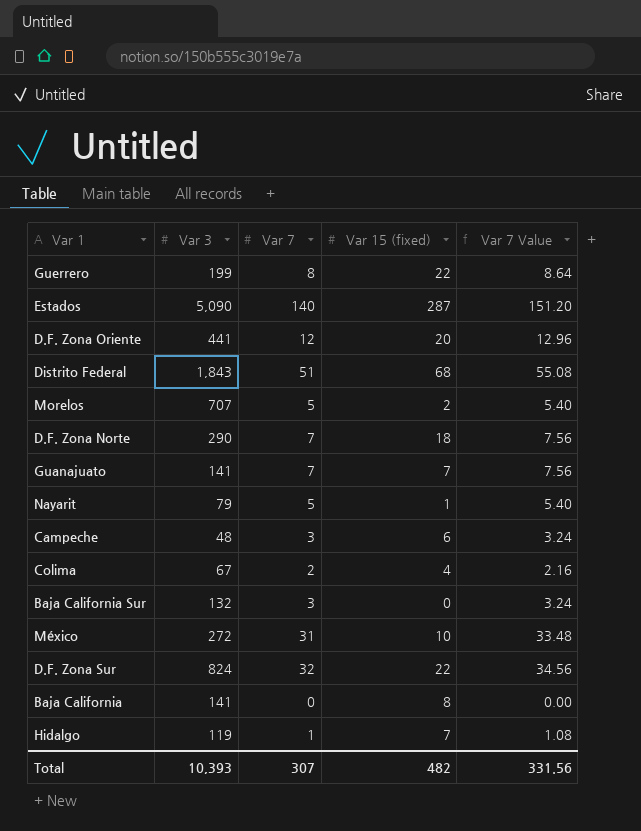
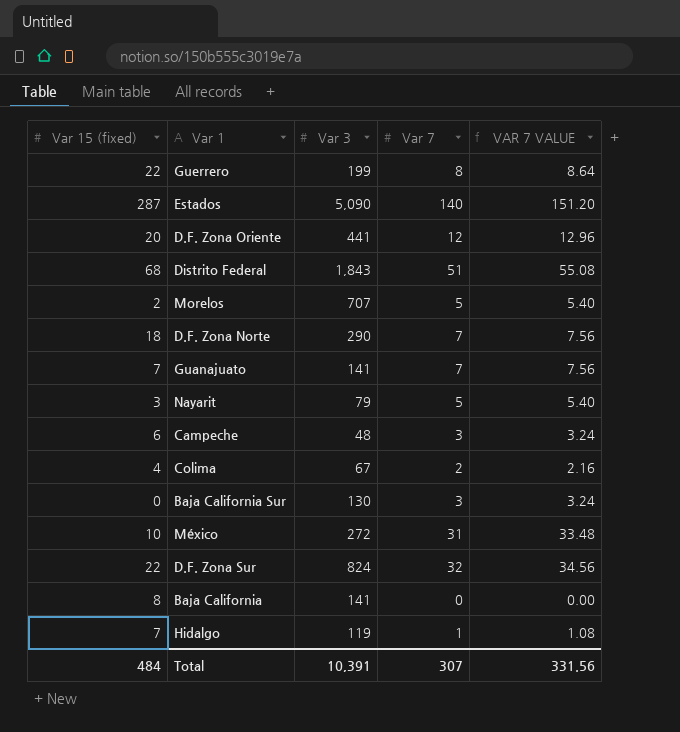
column Var 15 (fixed) | position: 4 -> 1
column name: Var 7 Value -> VAR 7 VALUE
Nayarit | Var 15 (fixed): 1 -> 3
Baja California Sur | Var 3: 132 -> 130
Total | Var 15 (fixed): 482 -> 484
Total | Var 3: 10,393 -> 10,391

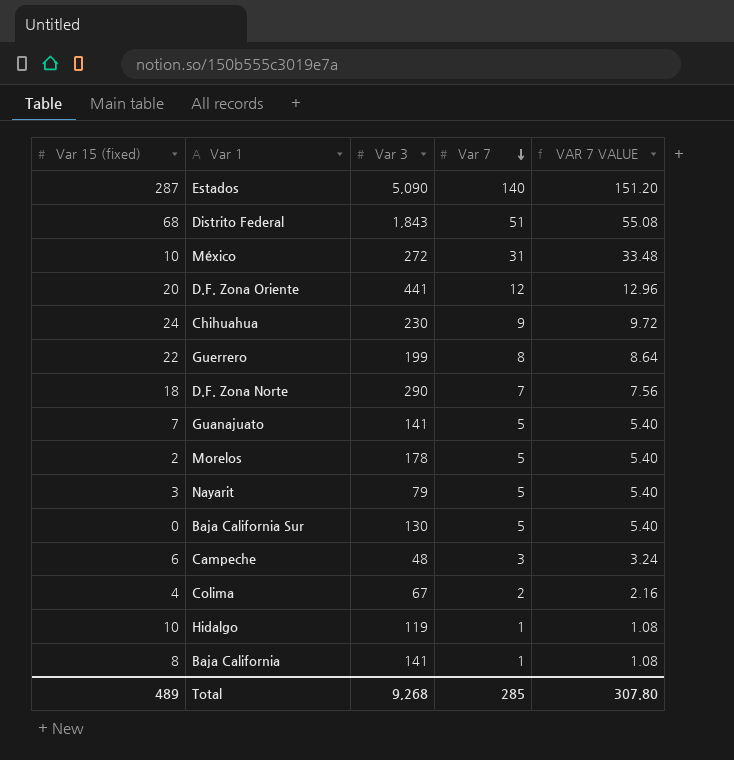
row order: none -> Var 7 descending
row D.F. Zona Sur: 22 | 824 | 32 | 34.56 -> none
row Chihuahua: none -> 24 | 230 | 9 | 9.72
Guanajuato | Var 7: 7 -> 5
Guanajuato | VAR 7 VALUE: 7.56 -> 5.40
Morelos | Var 3: 707 -> 178
Baja California Sur | Var 7: 3 -> 5
Baja California Sur | VAR 7 VALUE: 3.24 -> 5.40
Hidalgo | Var 15 (fixed): 7 -> 10
Baja California | Var 7: 0 -> 1
Baja California | VAR 7 VALUE: 0.00 -> 1.08
Total | Var 15 (fixed): 484 -> 489
Total | Var 3: 10,391 -> 9,268
Total | Var 7: 307 -> 285
Total | VAR 7 VALUE: 331.56 -> 307.80

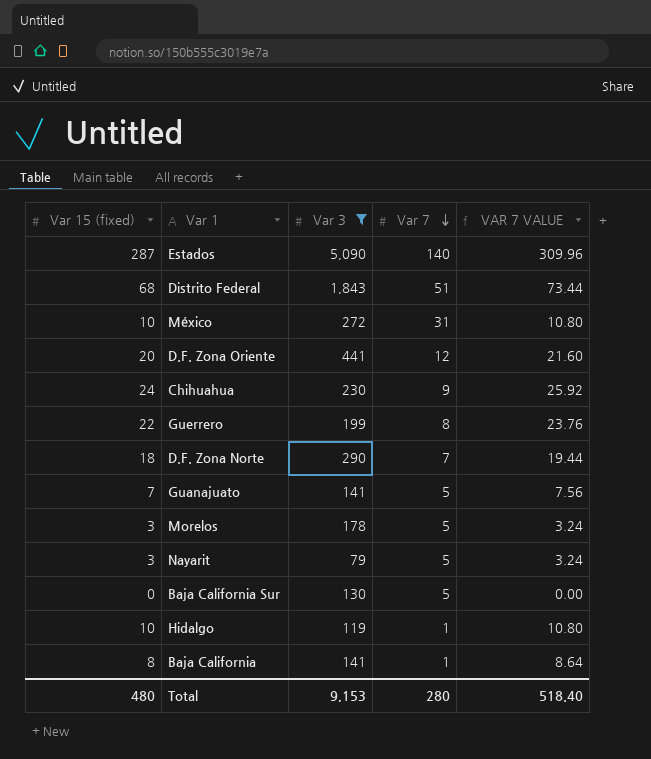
filter: none -> Var 3 >= 79
column VAR 7 VALUE | formula: [Var 7] * 1.08 -> [Var 15 (fixed)] * 1.08
Morelos | Var 15 (fixed): 2 -> 3
Total | Var 15 (fixed): 489 -> 480
Total | Var 3: 9,268 -> 9,153
Total | Var 7: 285 -> 280
Total | VAR 7 VALUE: 307.80 -> 518.40

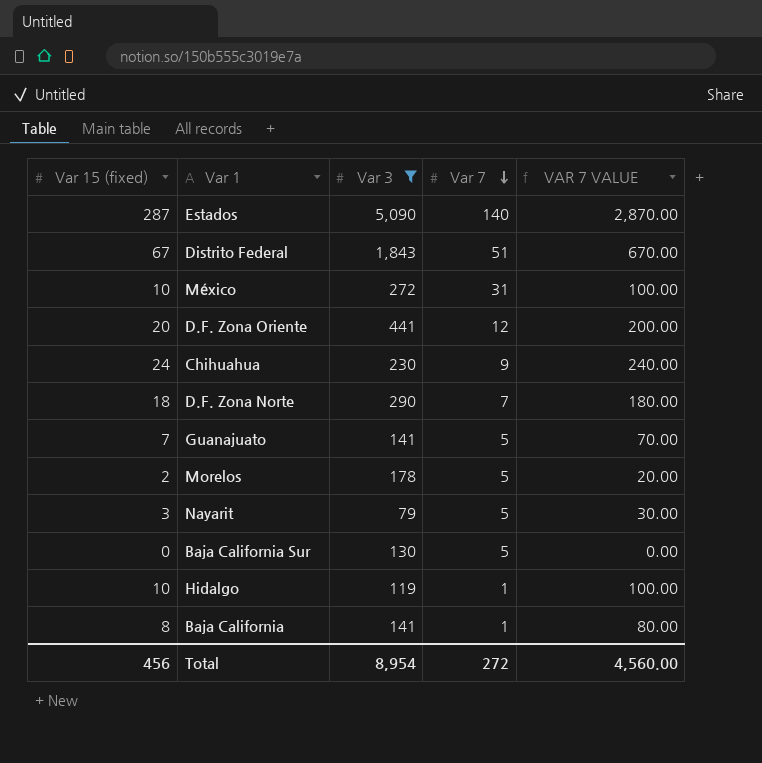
column VAR 7 VALUE | formula: [Var 15 (fixed)] * 1.08 -> [Var 15 (fixed)] * 10
row Guerrero: 22 | 199 | 8 | 23.76 -> none
Distrito Federal | Var 15 (fixed): 68 -> 67
Morelos | Var 15 (fixed): 3 -> 2
Total | Var 15 (fixed): 480 -> 456
Total | Var 3: 9,153 -> 8,954
Total | Var 7: 280 -> 272
Total | VAR 7 VALUE: 518.40 -> 4,560.00

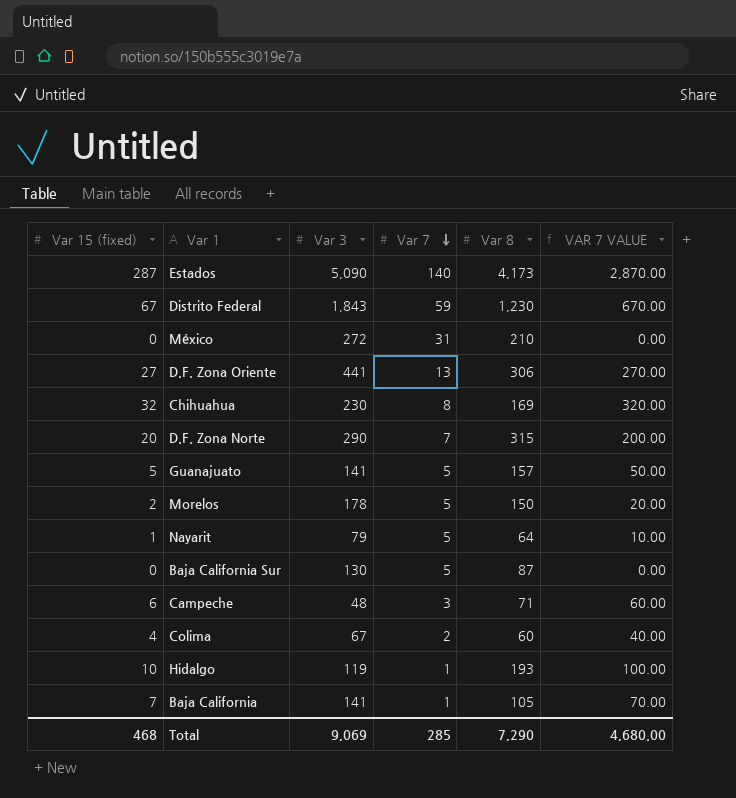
filter: Var 3 >= 79 -> none
column Var 8 | position: none -> 5
Distrito Federal | Var 7: 51 -> 59
México | Var 15 (fixed): 10 -> 0
México | VAR 7 VALUE: 100.00 -> 0.00
D.F. Zona Oriente | Var 15 (fixed): 20 -> 27
D.F. Zona Oriente | Var 7: 12 -> 13
D.F. Zona Oriente | VAR 7 VALUE: 200.00 -> 270.00
Chihuahua | Var 15 (fixed): 24 -> 32
Chihuahua | Var 7: 9 -> 8
Chihuahua | VAR 7 VALUE: 240.00 -> 320.00
D.F. Zona Norte | Var 15 (fixed): 18 -> 20
D.F. Zona Norte | VAR 7 VALUE: 180.00 -> 200.00
Guanajuato | Var 15 (fixed): 7 -> 5
Guanajuato | VAR 7 VALUE: 70.00 -> 50.00
Nayarit | Var 15 (fixed): 3 -> 1
Nayarit | VAR 7 VALUE: 30.00 -> 10.00
Baja California | Var 15 (fixed): 8 -> 7
Baja California | VAR 7 VALUE: 80.00 -> 70.00
Total | Var 15 (fixed): 456 -> 468
Total | Var 3: 8,954 -> 9,069
Total | Var 7: 272 -> 285
Total | VAR 7 VALUE: 4,560.00 -> 4,680.00

